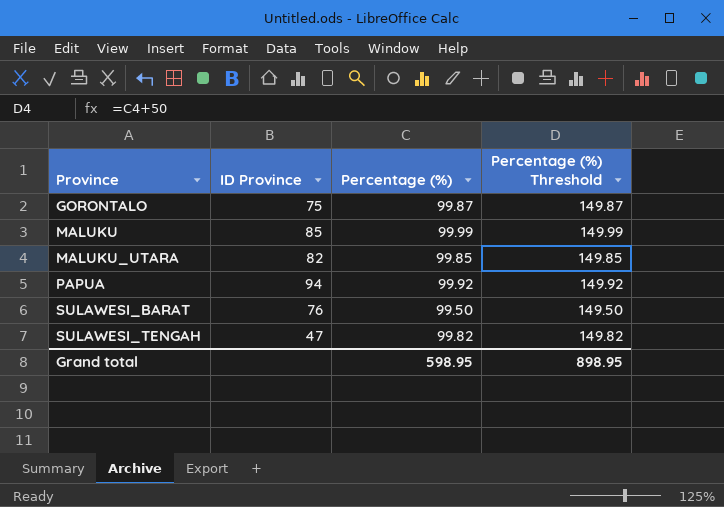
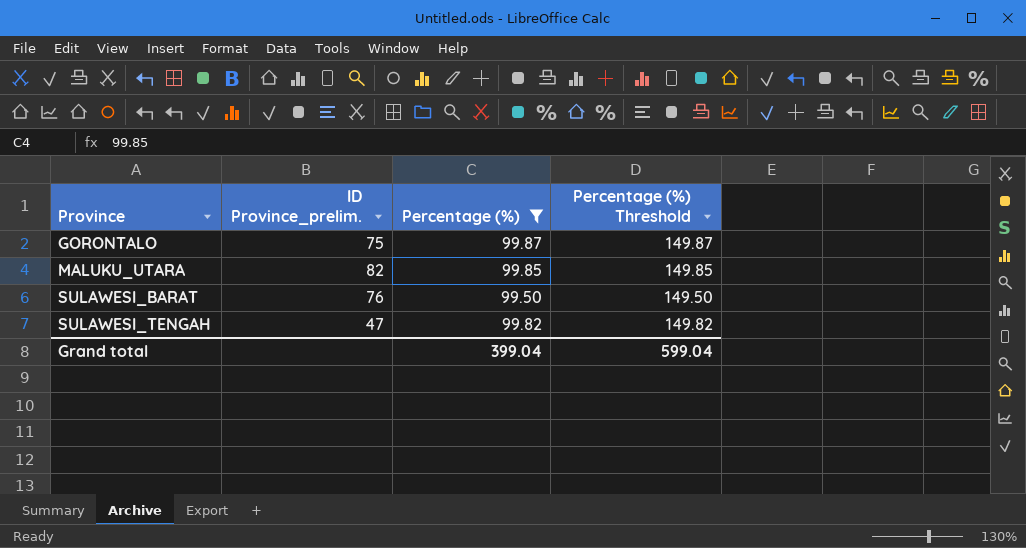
filter: none -> Percentage (%) <= 99.87
column name: ID Province -> ID Province_prelim.
Grand total | Percentage (%): 598.95 -> 399.04
Grand total | Percentage (%) Threshold: 898.95 -> 599.04

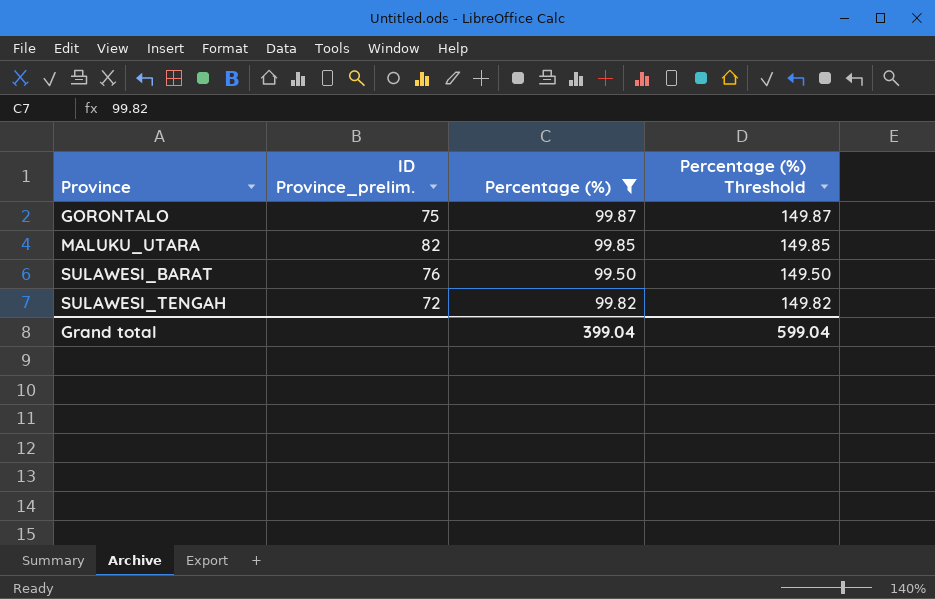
SULAWESI_TENGAH | ID Province_prelim.: 47 -> 72

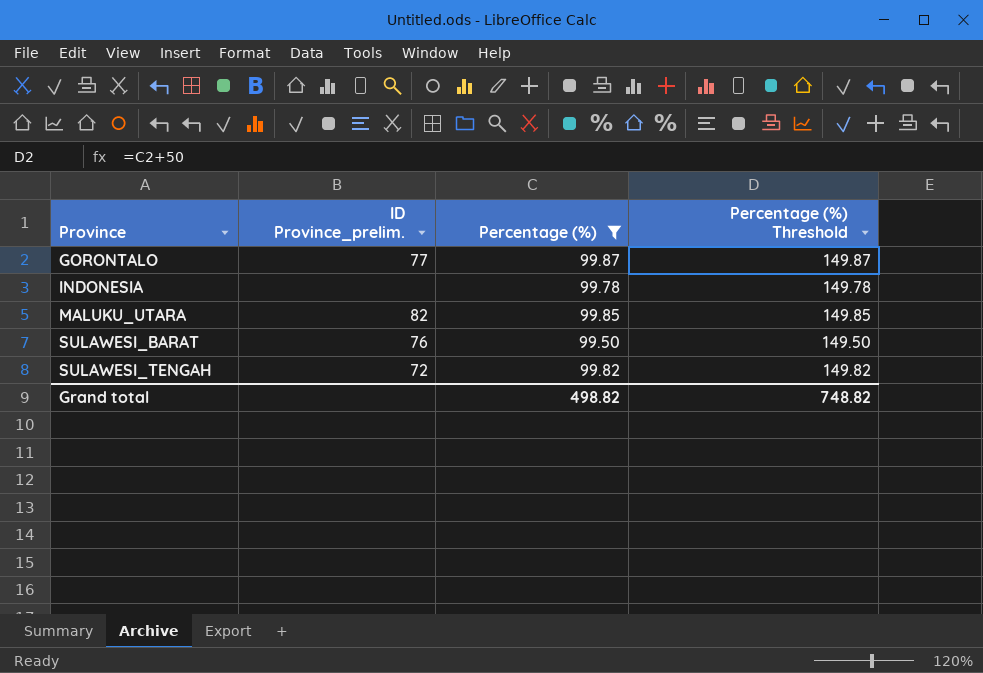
GORONTALO | ID Province_prelim.: 75 -> 77
row INDONESIA: none -> none | 99.78 | 149.78
Grand total | Percentage (%): 399.04 -> 498.82
Grand total | Percentage (%) Threshold: 599.04 -> 748.82

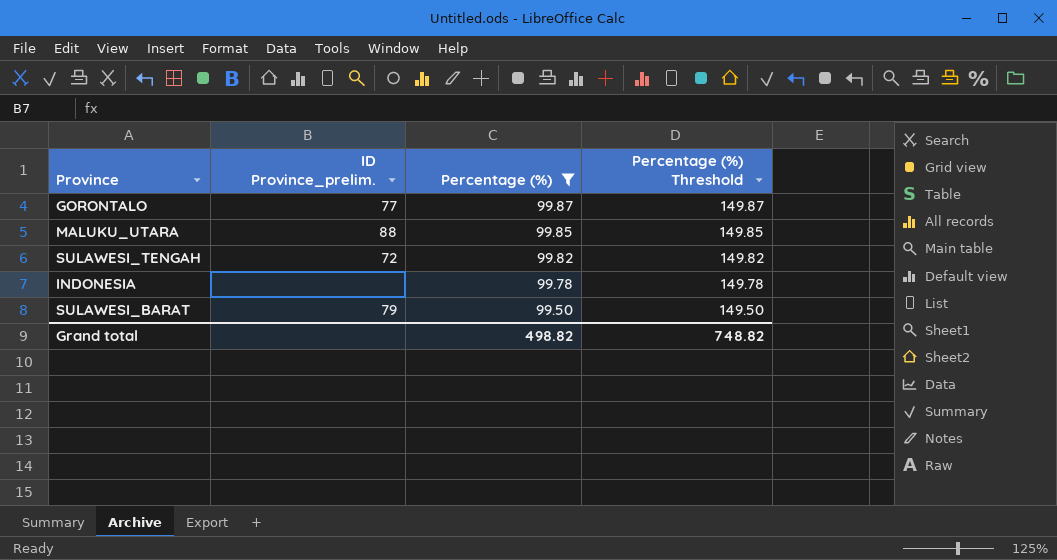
row order: Province ascending -> Percentage (%) descending
MALUKU_UTARA | ID Province_prelim.: 82 -> 88
SULAWESI_BARAT | ID Province_prelim.: 76 -> 79

